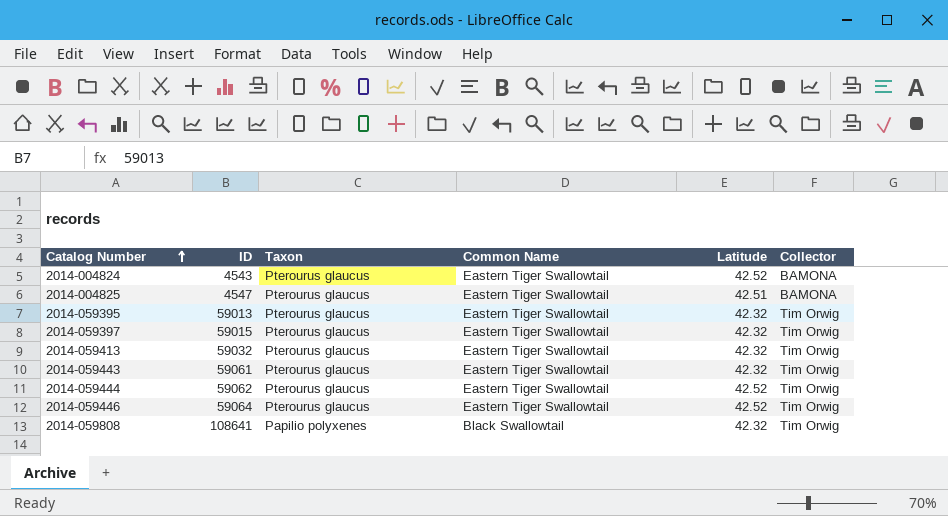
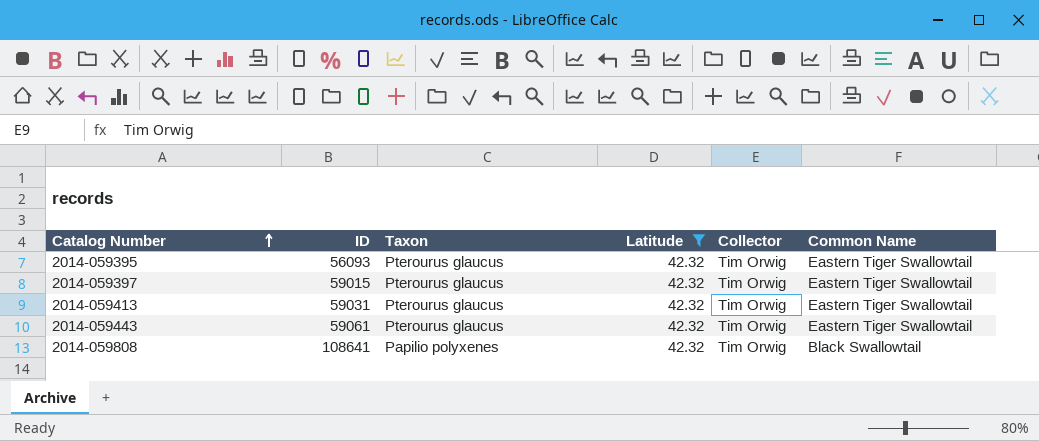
filter: none -> Latitude = 42.32
column Common Name | position: 4 -> 6
2014-059395 | ID: 59013 -> 56093
2014-059413 | ID: 59032 -> 59031

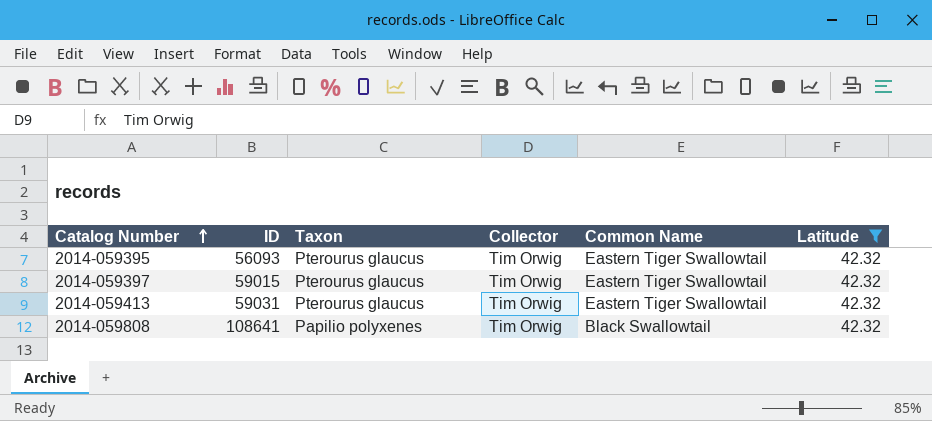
column Latitude | position: 4 -> 6
row 2014-059443: 59061 | Pterourus glaucus | 42.32 | Tim Orwig | Eastern Tiger Swallowtail -> none

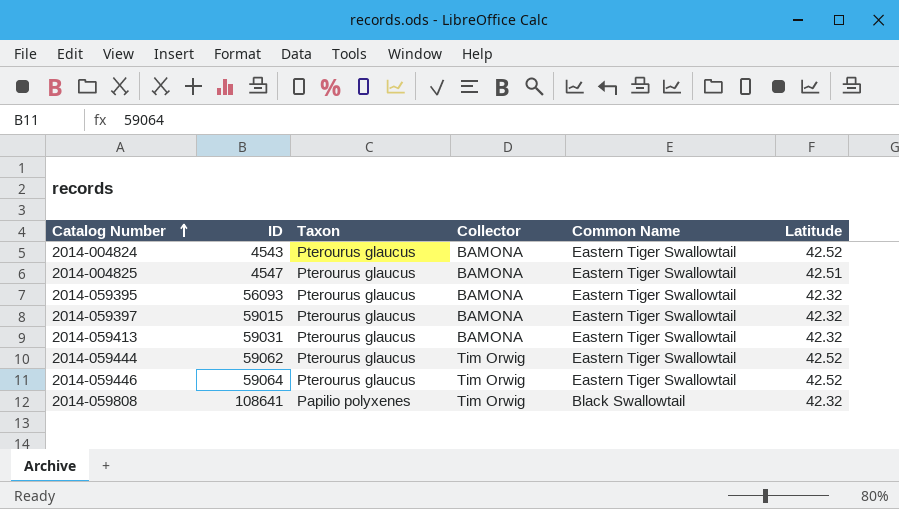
filter: Latitude = 42.32 -> none
2014-059395 | Collector: Tim Orwig -> BAMONA
2014-059397 | Collector: Tim Orwig -> BAMONA
2014-059413 | Collector: Tim Orwig -> BAMONA

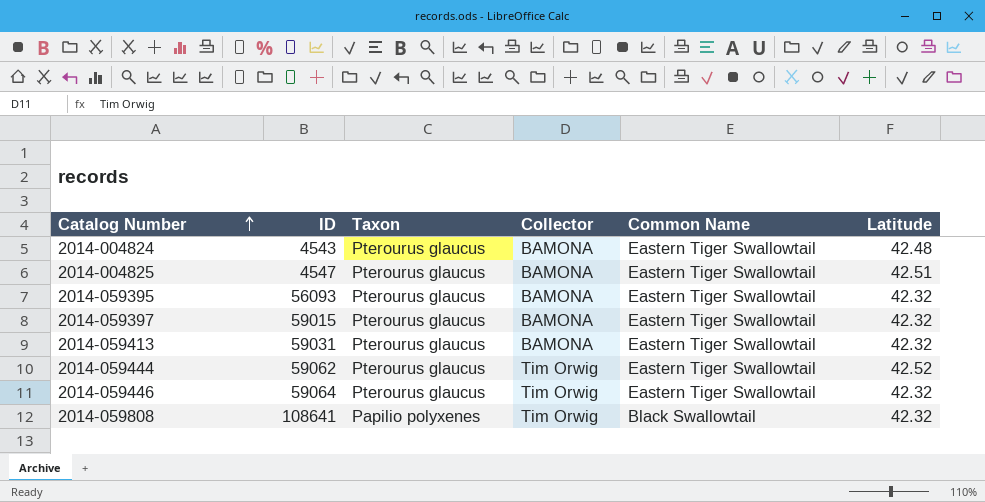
2014-004824 | Latitude: 42.52 -> 42.48
2014-059446 | Latitude: 42.52 -> 42.32

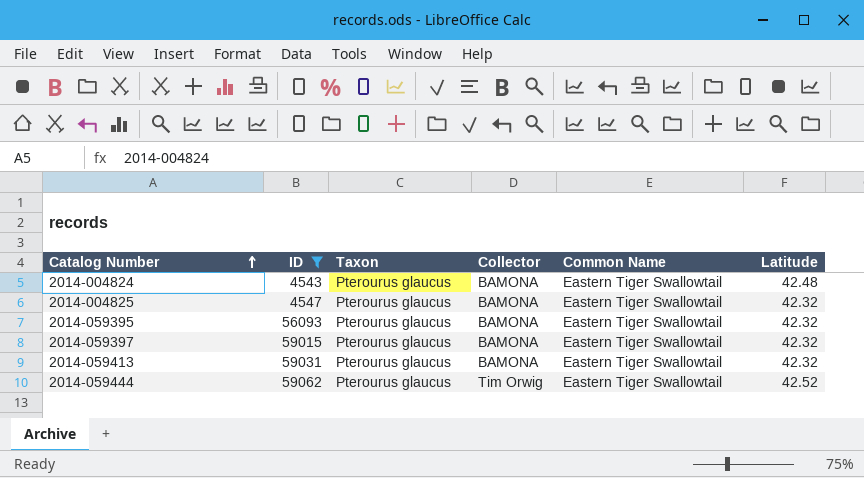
filter: none -> ID <= 59062
2014-004825 | Latitude: 42.51 -> 42.32

